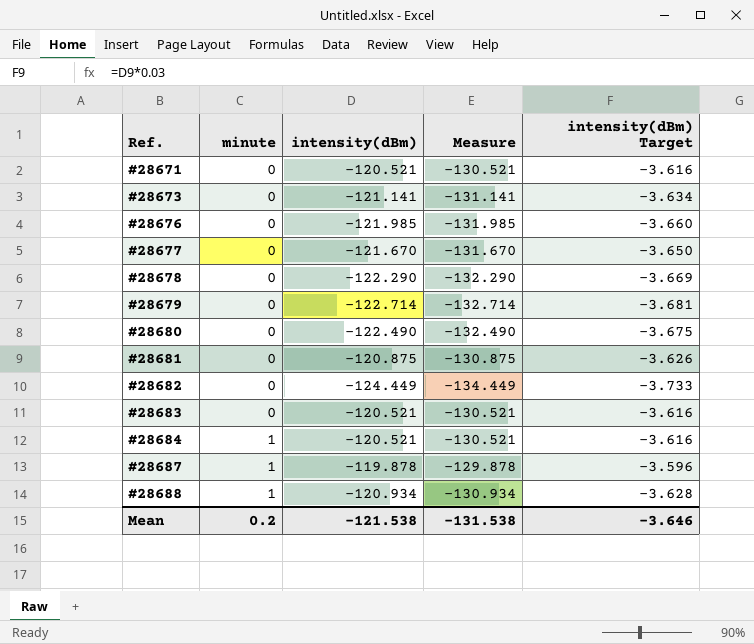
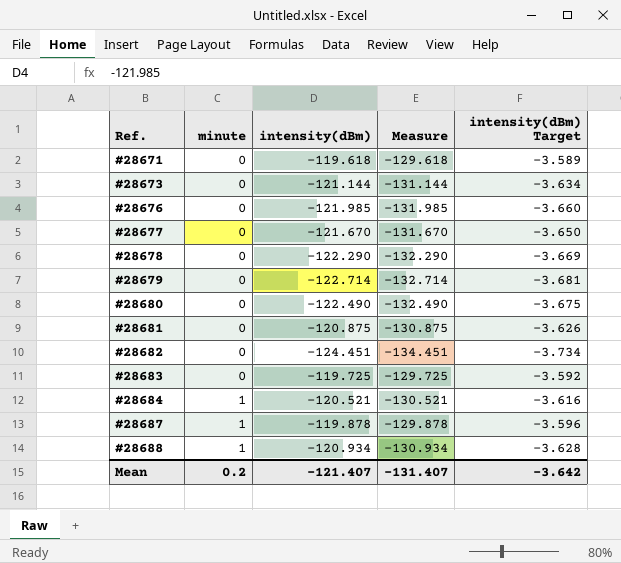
#28671 | intensity(dBm): -120.521 -> -119.618
#28671 | Measure: -130.521 -> -129.618
#28671 | intensity(dBm) Target: -3.616 -> -3.589
#28673 | intensity(dBm): -121.141 -> -121.144
#28673 | Measure: -131.141 -> -131.144
#28682 | intensity(dBm): -124.449 -> -124.451
#28682 | Measure: -134.449 -> -134.451
#28682 | intensity(dBm) Target: -3.733 -> -3.734
#28683 | intensity(dBm): -120.521 -> -119.725
#28683 | Measure: -130.521 -> -129.725
#28683 | intensity(dBm) Target: -3.616 -> -3.592
Mean | intensity(dBm): -121.538 -> -121.407
Mean | Measure: -131.538 -> -131.407
Mean | intensity(dBm) Target: -3.646 -> -3.642

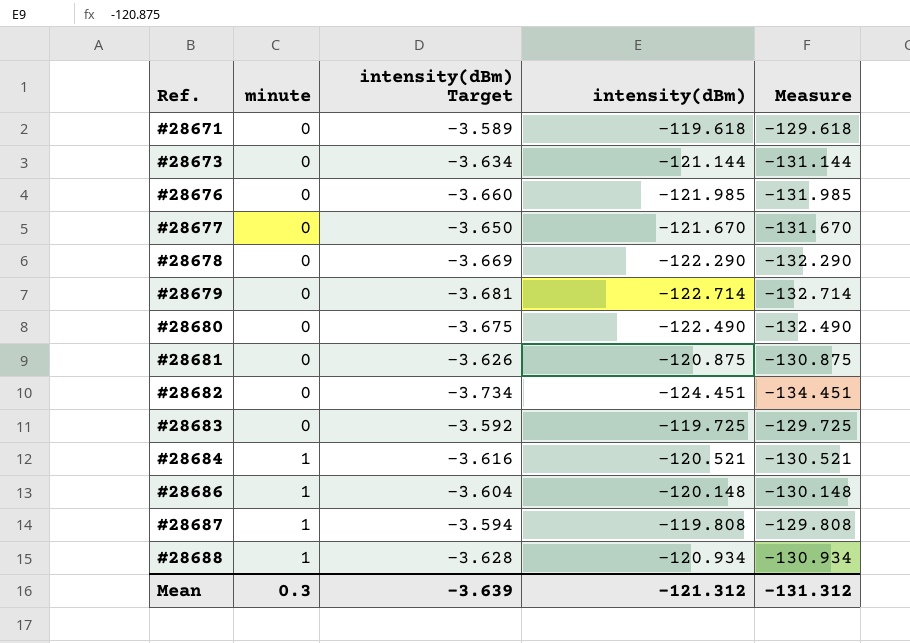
column intensity(dBm) Target | position: 5 -> 3
row #28686: none -> 1 | -3.604 | -120.148 | -130.148
#28687 | intensity(dBm) Target: -3.596 -> -3.594
#28687 | intensity(dBm): -119.878 -> -119.808
#28687 | Measure: -129.878 -> -129.808
Mean | minute: 0.2 -> 0.3
Mean | intensity(dBm) Target: -3.642 -> -3.639
Mean | intensity(dBm): -121.407 -> -121.312
Mean | Measure: -131.407 -> -131.312

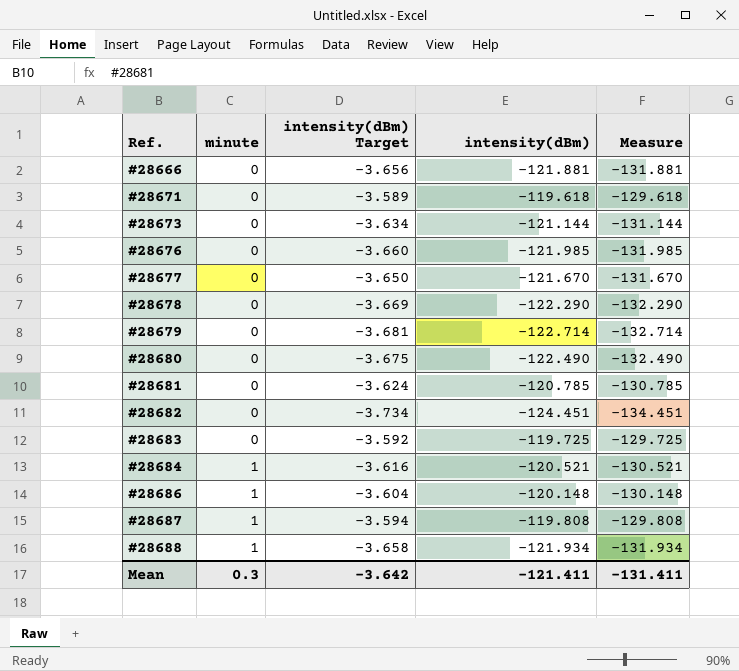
row #28666: none -> 0 | -3.656 | -121.881 | -131.881
#28681 | intensity(dBm) Target: -3.626 -> -3.624
#28681 | intensity(dBm): -120.875 -> -120.785
#28681 | Measure: -130.875 -> -130.785
#28688 | intensity(dBm) Target: -3.628 -> -3.658
#28688 | intensity(dBm): -120.934 -> -121.934
#28688 | Measure: -130.934 -> -131.934
Mean | intensity(dBm) Target: -3.639 -> -3.642
Mean | intensity(dBm): -121.312 -> -121.411
Mean | Measure: -131.312 -> -131.411

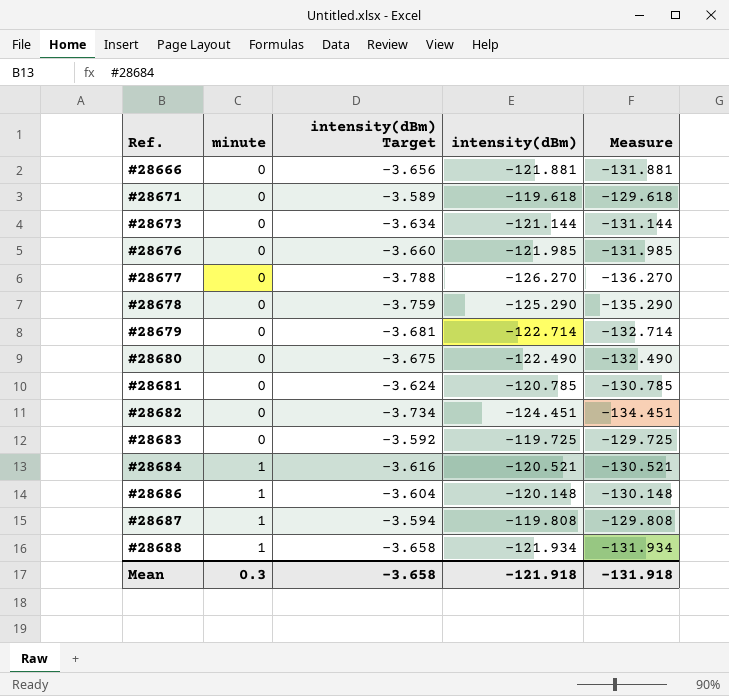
#28677 | intensity(dBm) Target: -3.650 -> -3.788
#28677 | intensity(dBm): -121.670 -> -126.270
#28677 | Measure: -131.670 -> -136.270
#28678 | intensity(dBm) Target: -3.669 -> -3.759
#28678 | intensity(dBm): -122.290 -> -125.290
#28678 | Measure: -132.290 -> -135.290
Mean | intensity(dBm) Target: -3.642 -> -3.658
Mean | intensity(dBm): -121.411 -> -121.918
Mean | Measure: -131.411 -> -131.918

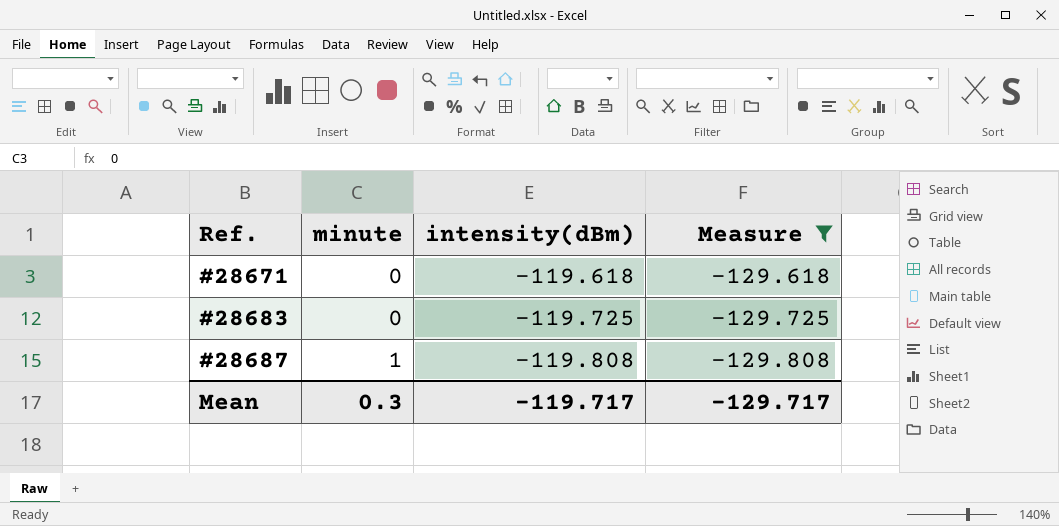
filter: none -> Measure >= -129.808
column intensity(dBm) Target | formula: [intensity(dBm)] * 0.03 -> none
Mean | intensity(dBm): -121.918 -> -119.717
Mean | Measure: -131.918 -> -129.717

